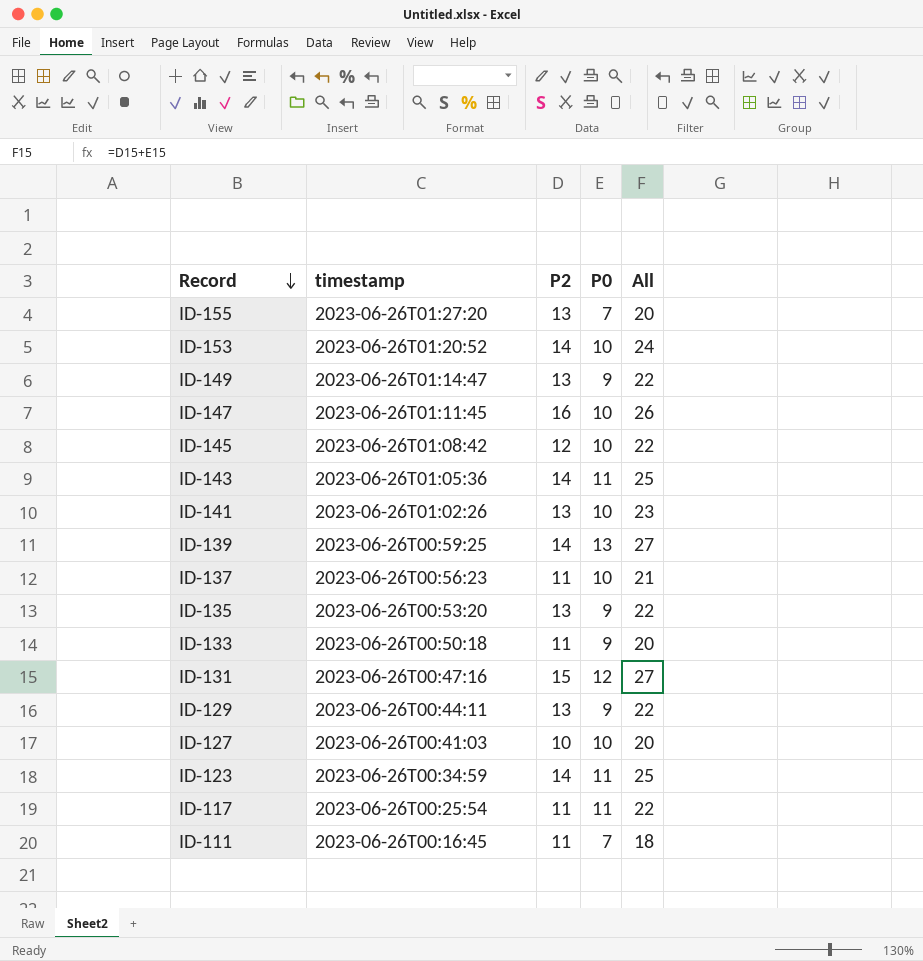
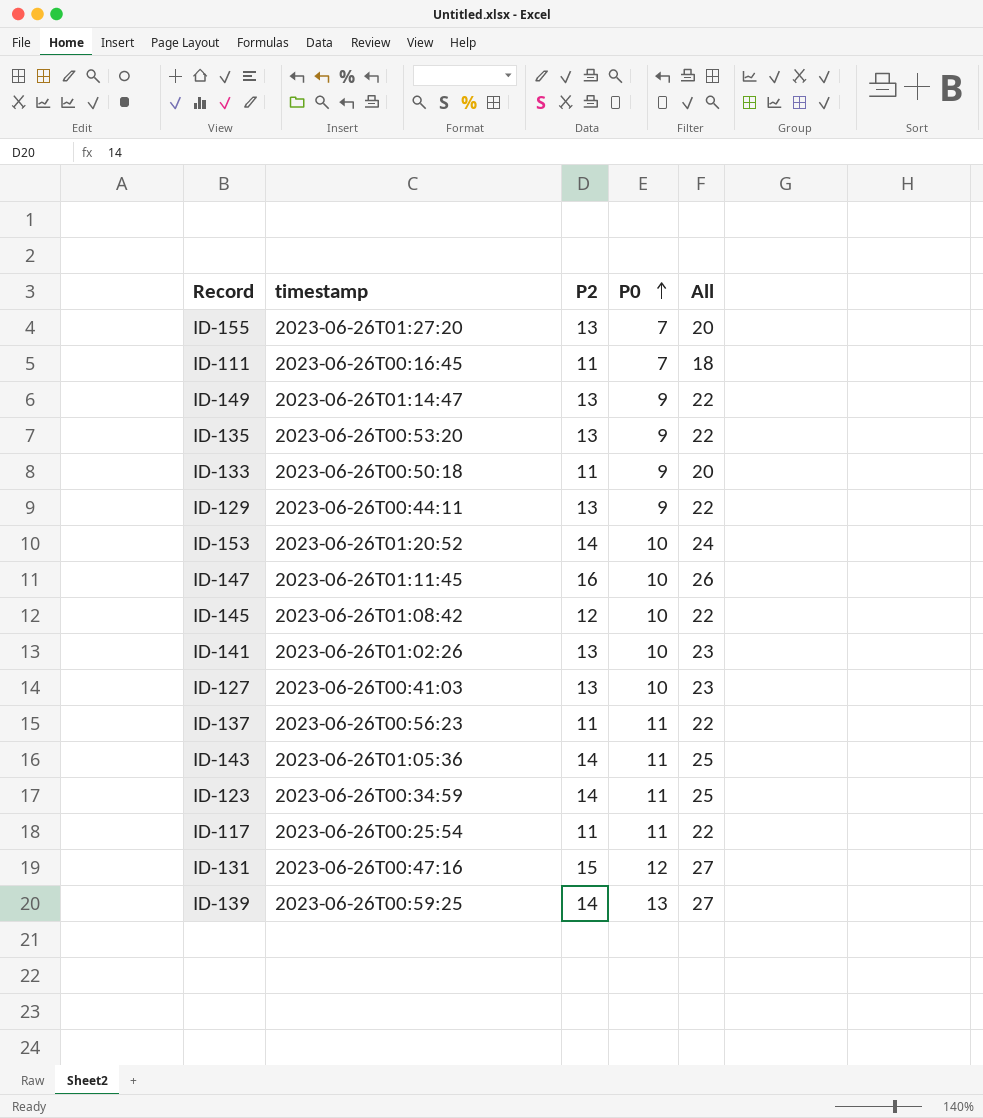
row order: Record descending -> P0 ascending
ID-127 | P2: 10 -> 13
ID-127 | All: 20 -> 23
ID-137 | P0: 10 -> 11
ID-137 | All: 21 -> 22

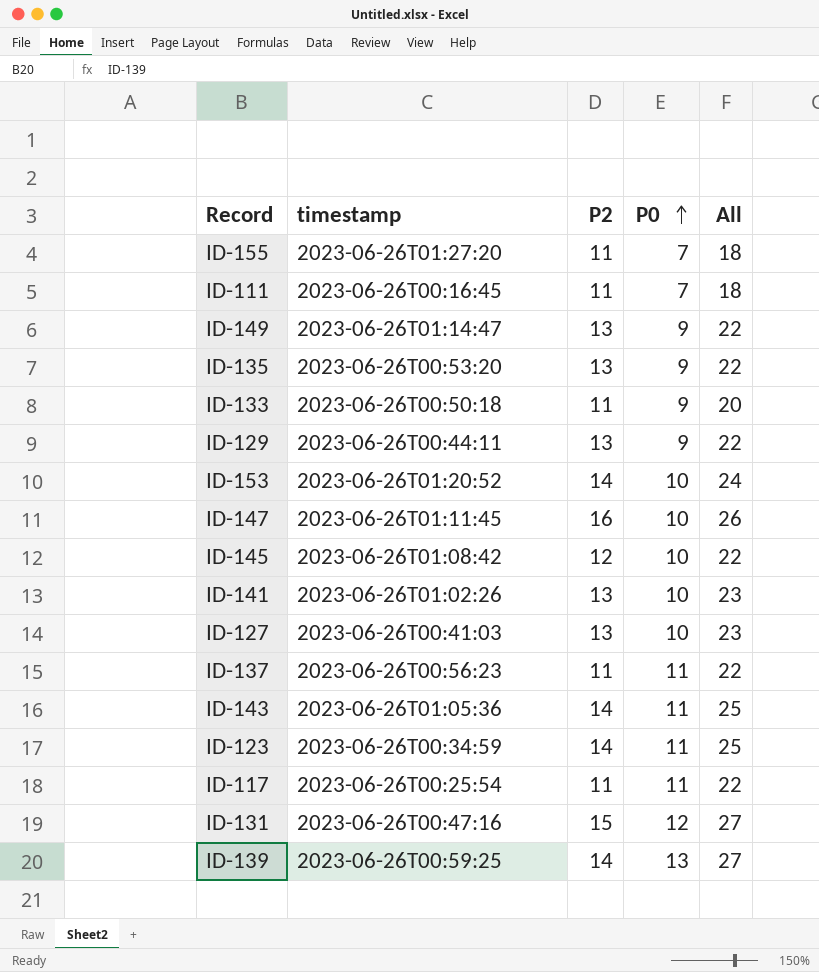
ID-155 | P2: 13 -> 11
ID-155 | All: 20 -> 18

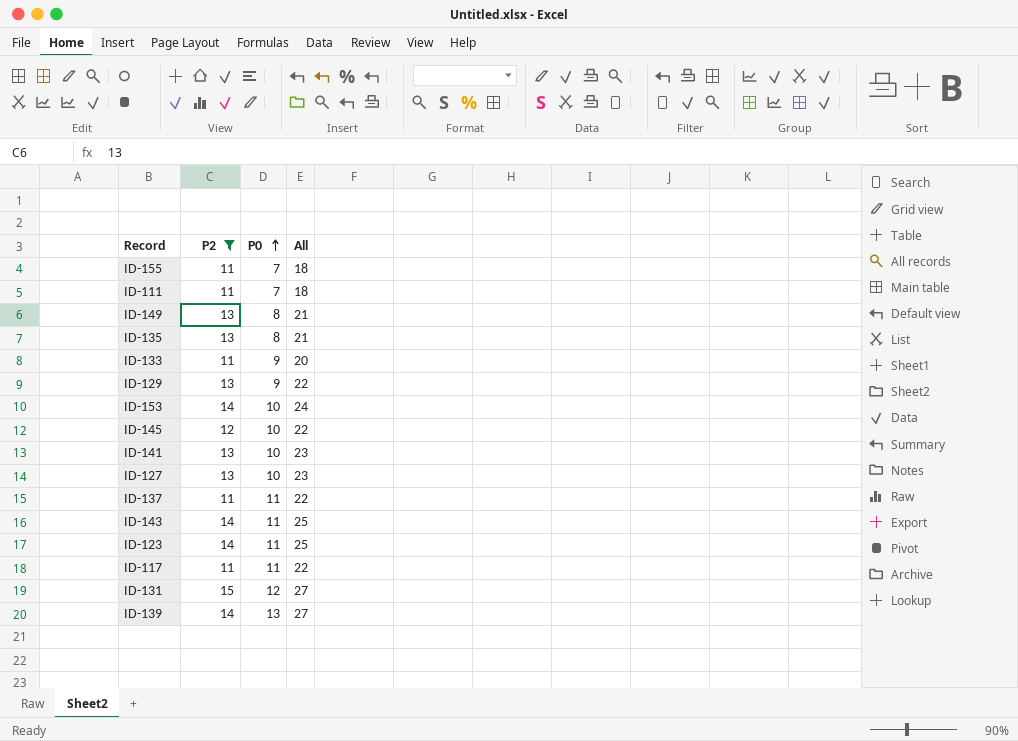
filter: none -> P2 != 16
column timestamp | position: 2 -> none
ID-149 | P0: 9 -> 8
ID-149 | All: 22 -> 21
ID-135 | P0: 9 -> 8
ID-135 | All: 22 -> 21

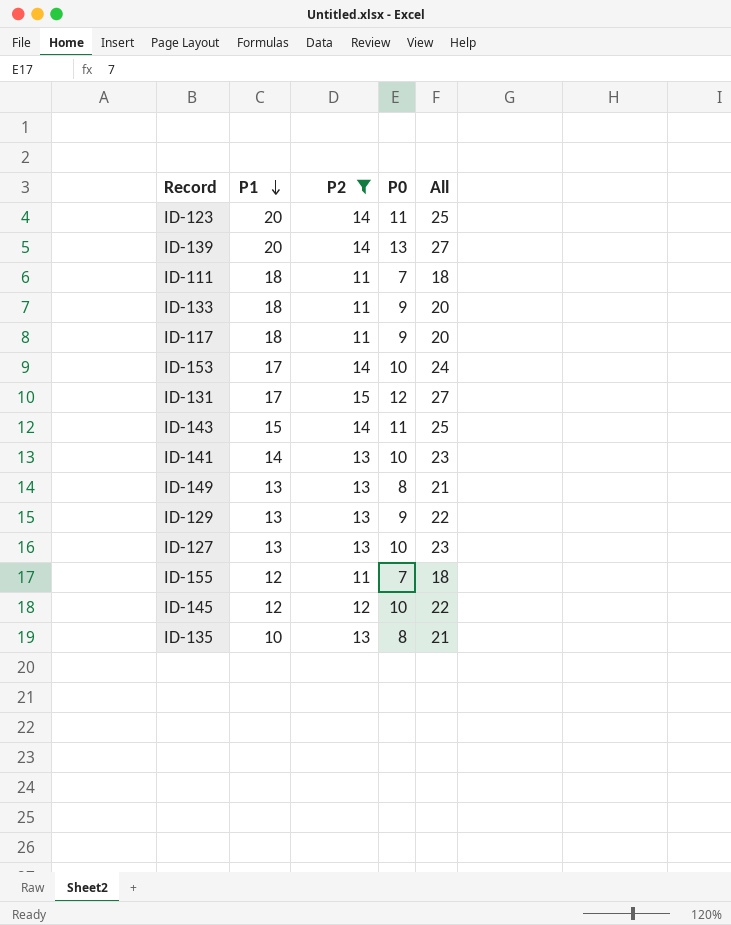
row order: P0 ascending -> P1 descending
column P1 | position: none -> 2
row ID-137: 11 | 11 | 22 -> none
ID-117 | P0: 11 -> 9
ID-117 | All: 22 -> 20

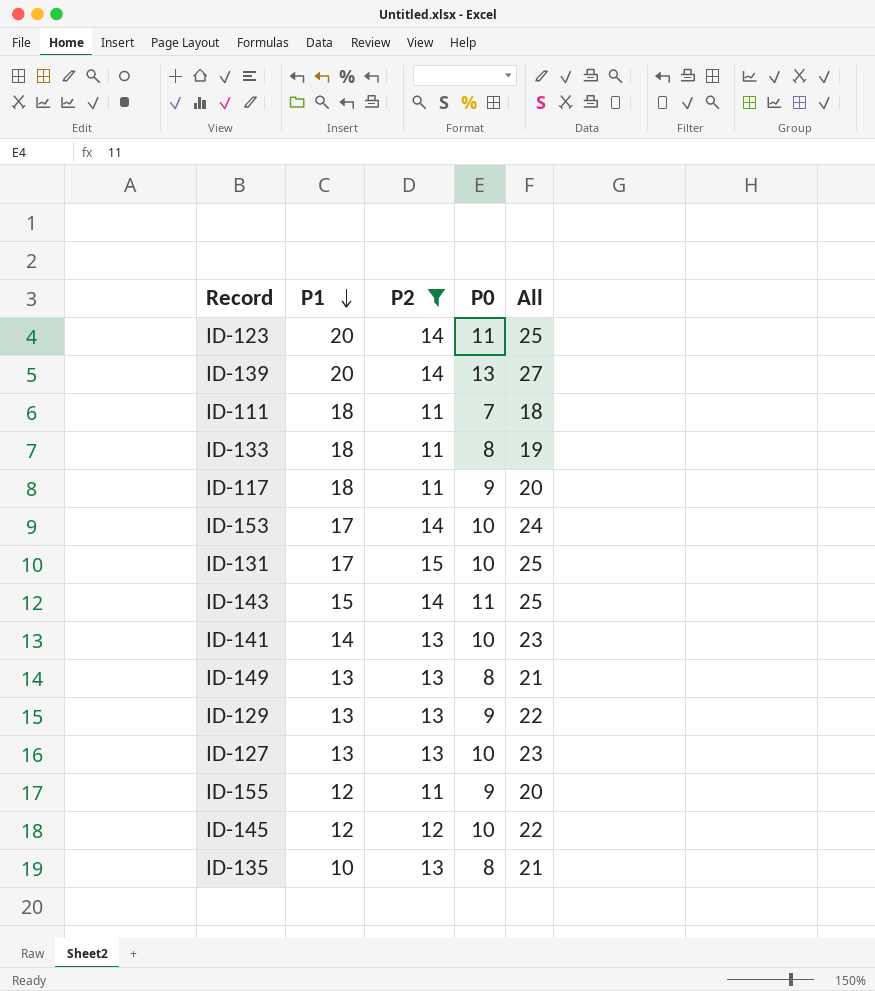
ID-133 | P0: 9 -> 8
ID-133 | All: 20 -> 19
ID-131 | P0: 12 -> 10
ID-131 | All: 27 -> 25
ID-155 | P0: 7 -> 9
ID-155 | All: 18 -> 20

